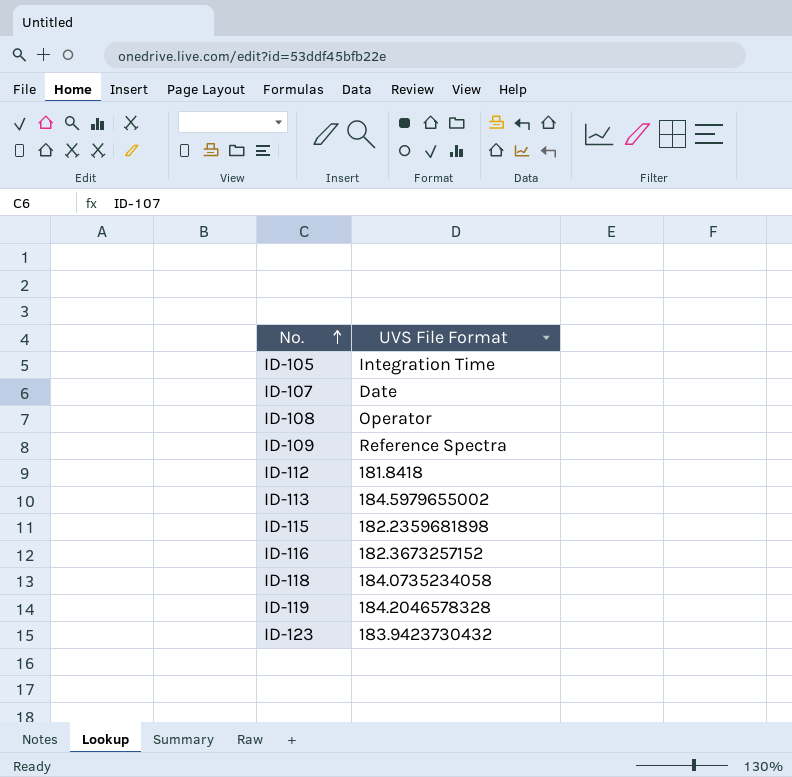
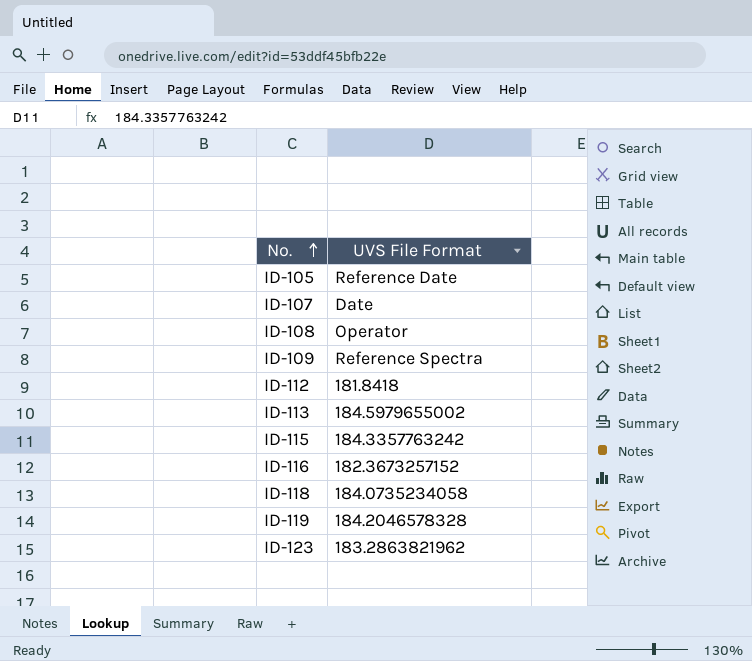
ID-105 | UVS File Format: Integration Time -> Reference Date
ID-115 | UVS File Format: 182.2359681898 -> 184.3357763242
ID-123 | UVS File Format: 183.9423730432 -> 183.2863821962

